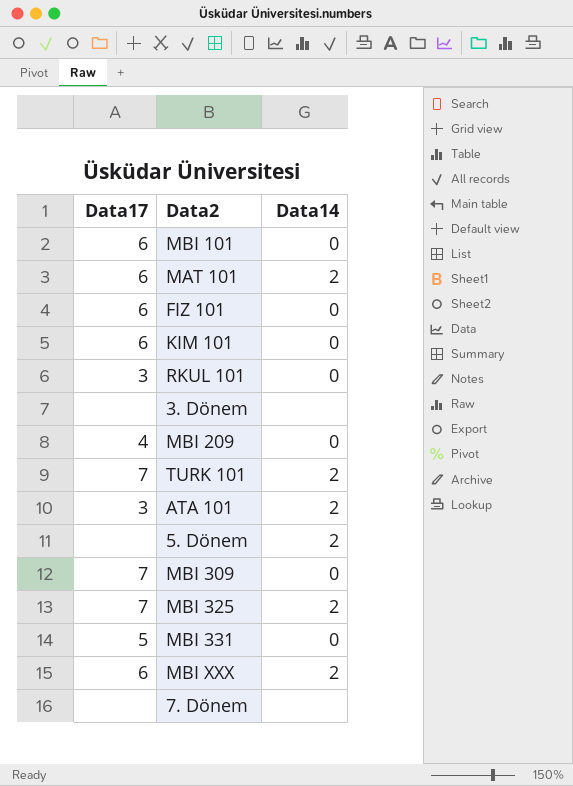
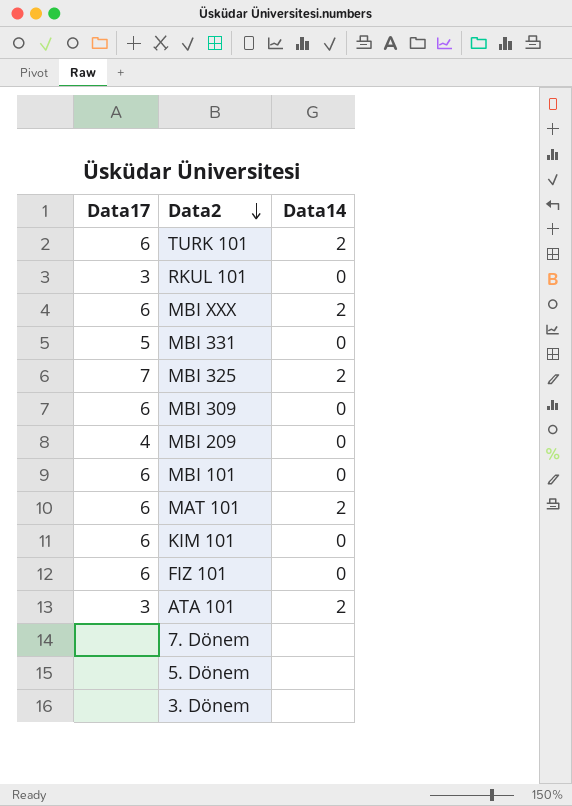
row order: none -> Data2 descending
TURK 101 | Data17: 7 -> 6
MBI 309 | Data17: 7 -> 6
5. Dönem | Data14: 2 -> none

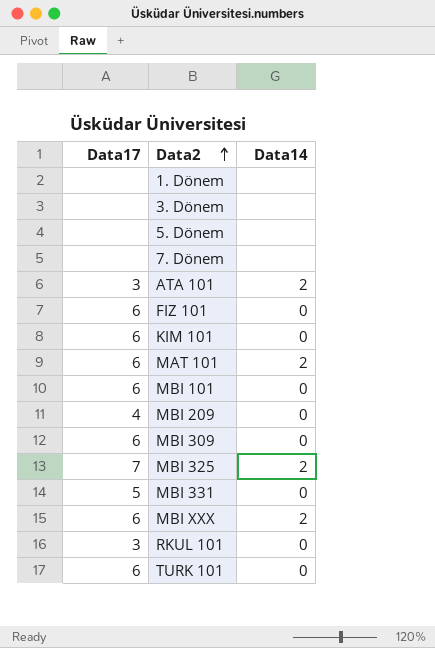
row order: Data2 descending -> Data2 ascending
row 1. Dönem: none -> none | none
TURK 101 | Data14: 2 -> 0

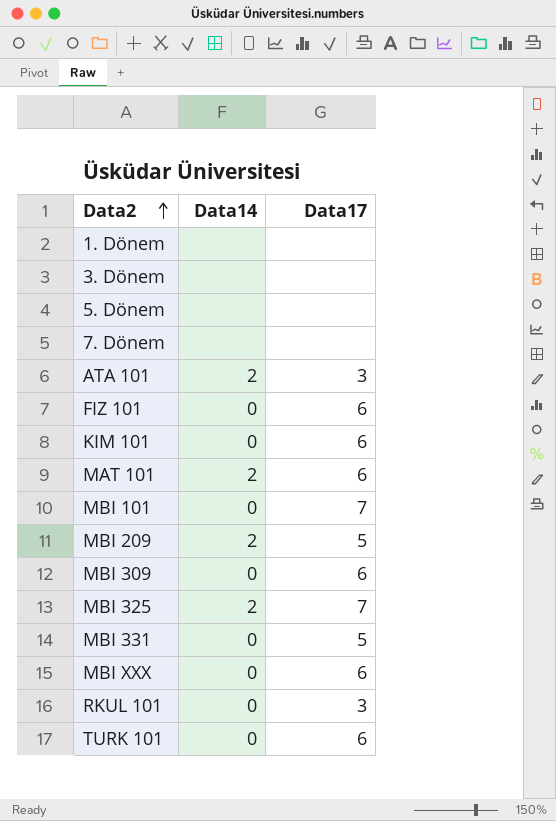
column Data17 | position: 1 -> 3
MBI 101 | Data17: 6 -> 7
MBI 209 | Data14: 0 -> 2
MBI 209 | Data17: 4 -> 5
MBI XXX | Data14: 2 -> 0

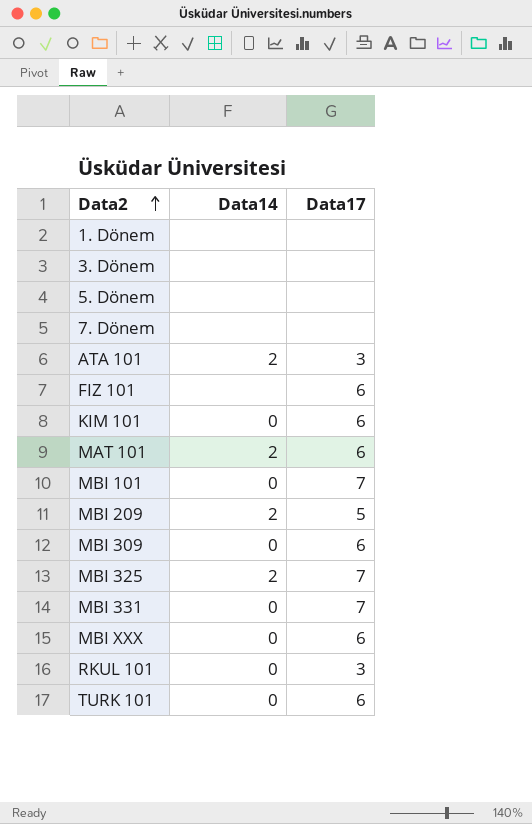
FIZ 101 | Data14: 0 -> none
MBI 331 | Data17: 5 -> 7

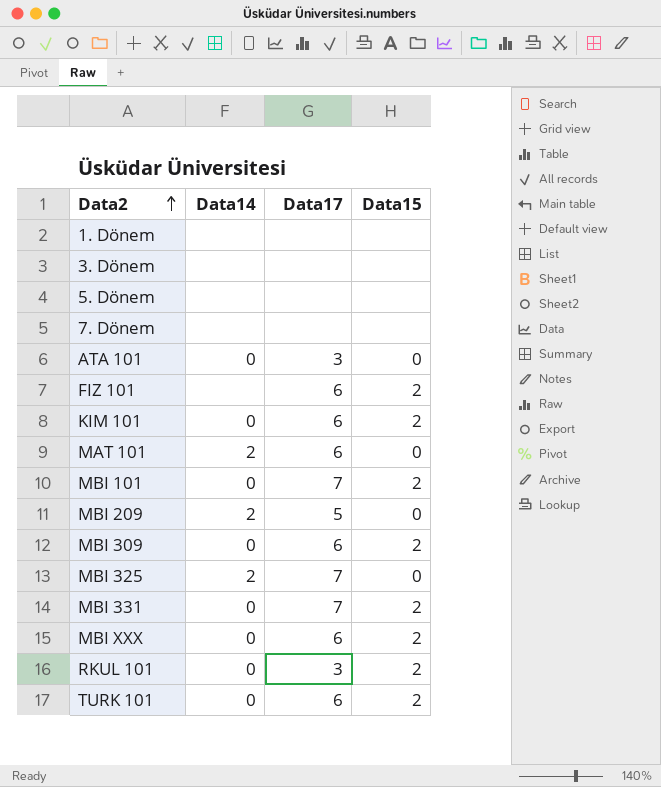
column Data15 | position: none -> 4
ATA 101 | Data14: 2 -> 0

